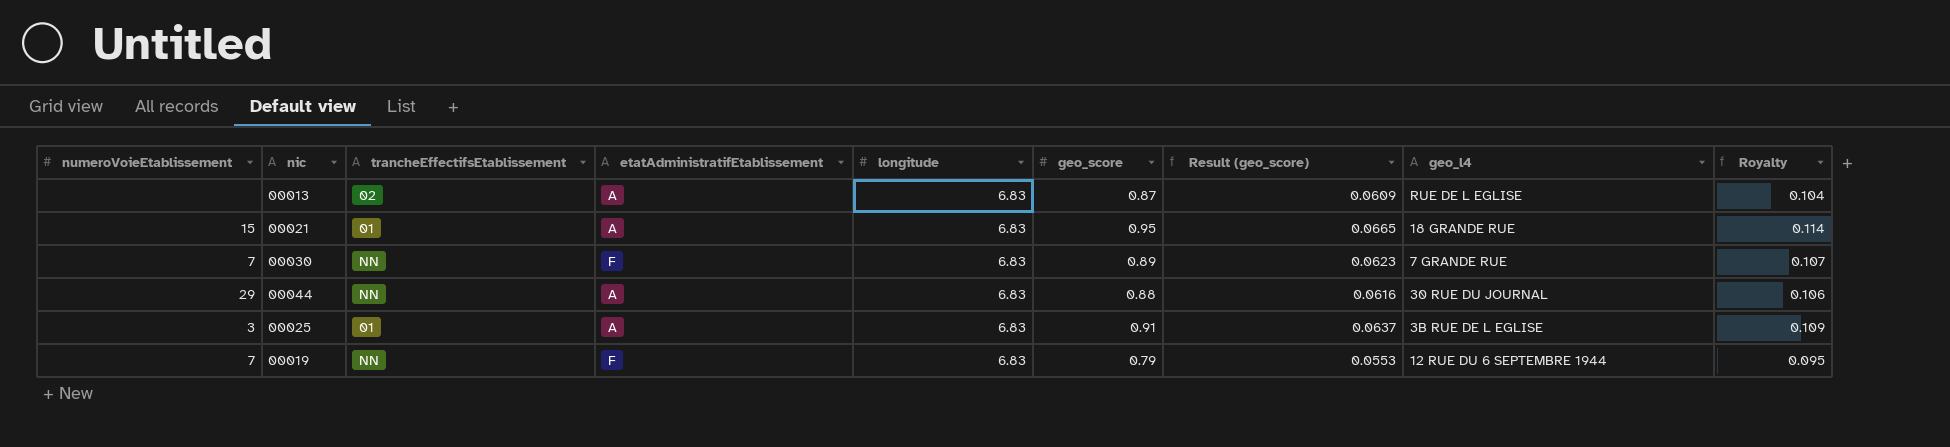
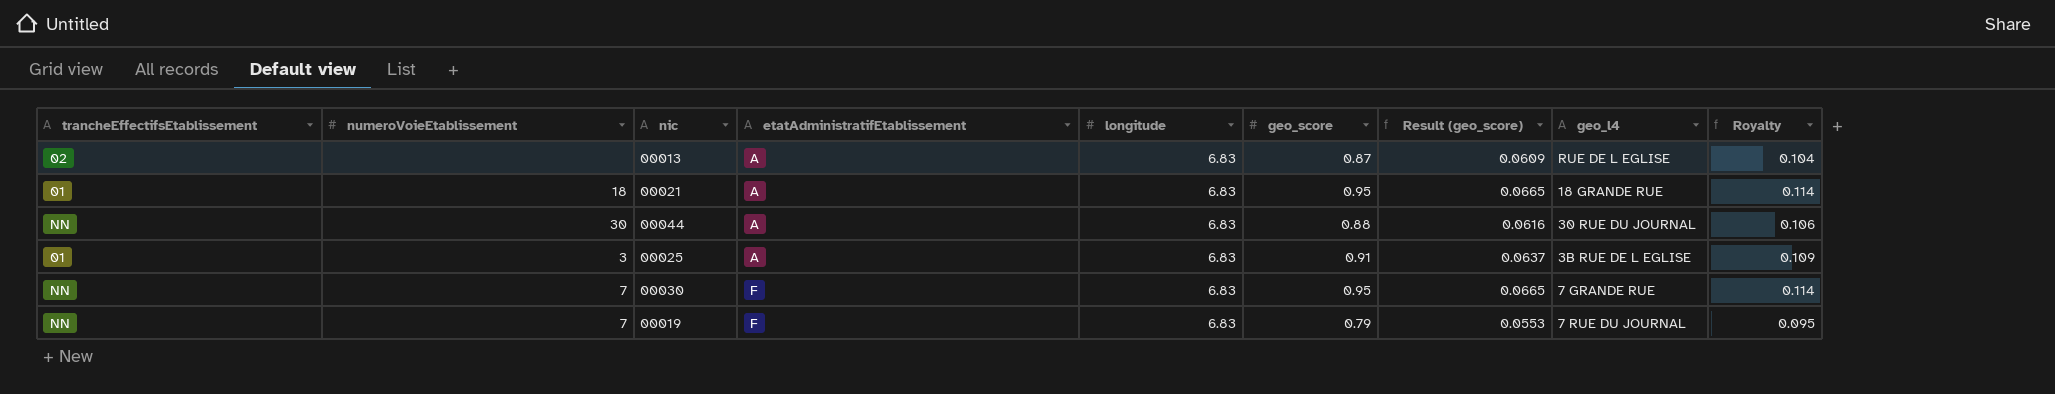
row order: none -> etatAdministratifEtablissement ascending
column trancheEffectifsEtablissement | position: 3 -> 1
00021 | numeroVoieEtablissement: 15 -> 18
00044 | numeroVoieEtablissement: 29 -> 30
00030 | geo_score: 0.89 -> 0.95
00030 | Result (geo_score): 0.0623 -> 0.0665
00030 | Royalty: 0.107 -> 0.114
00019 | geo_l4: 12 RUE DU 6 SEPTEMBRE 1944 -> 7 RUE DU JOURNAL

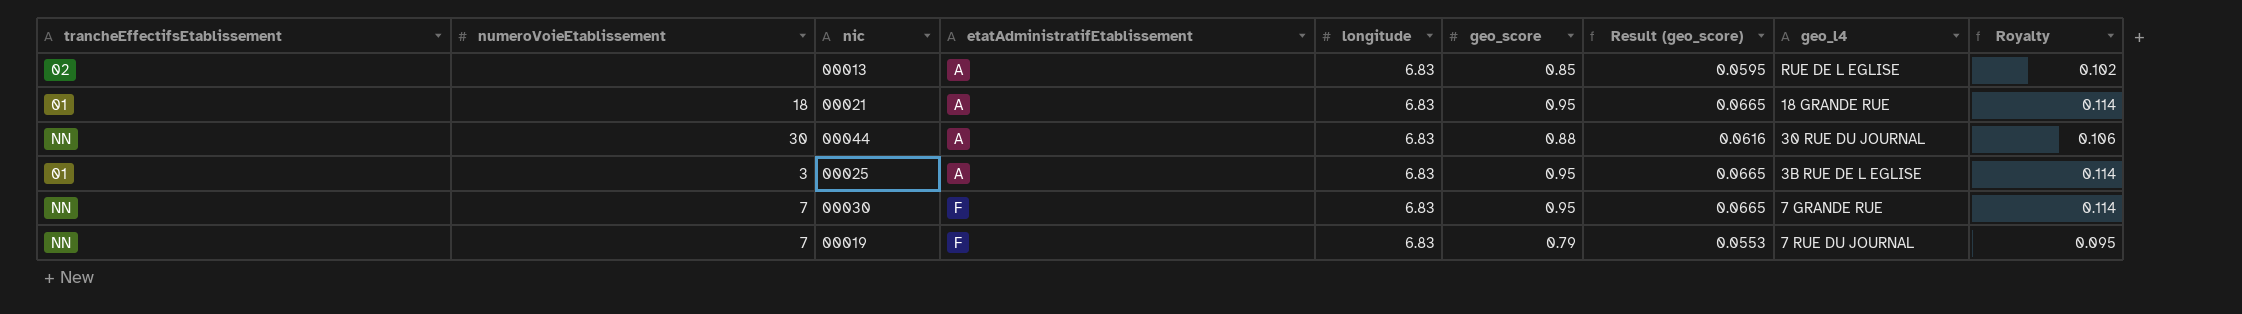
00013 | geo_score: 0.87 -> 0.85
00013 | Result (geo_score): 0.0609 -> 0.0595
00013 | Royalty: 0.104 -> 0.102
00025 | geo_score: 0.91 -> 0.95
00025 | Result (geo_score): 0.0637 -> 0.0665
00025 | Royalty: 0.109 -> 0.114

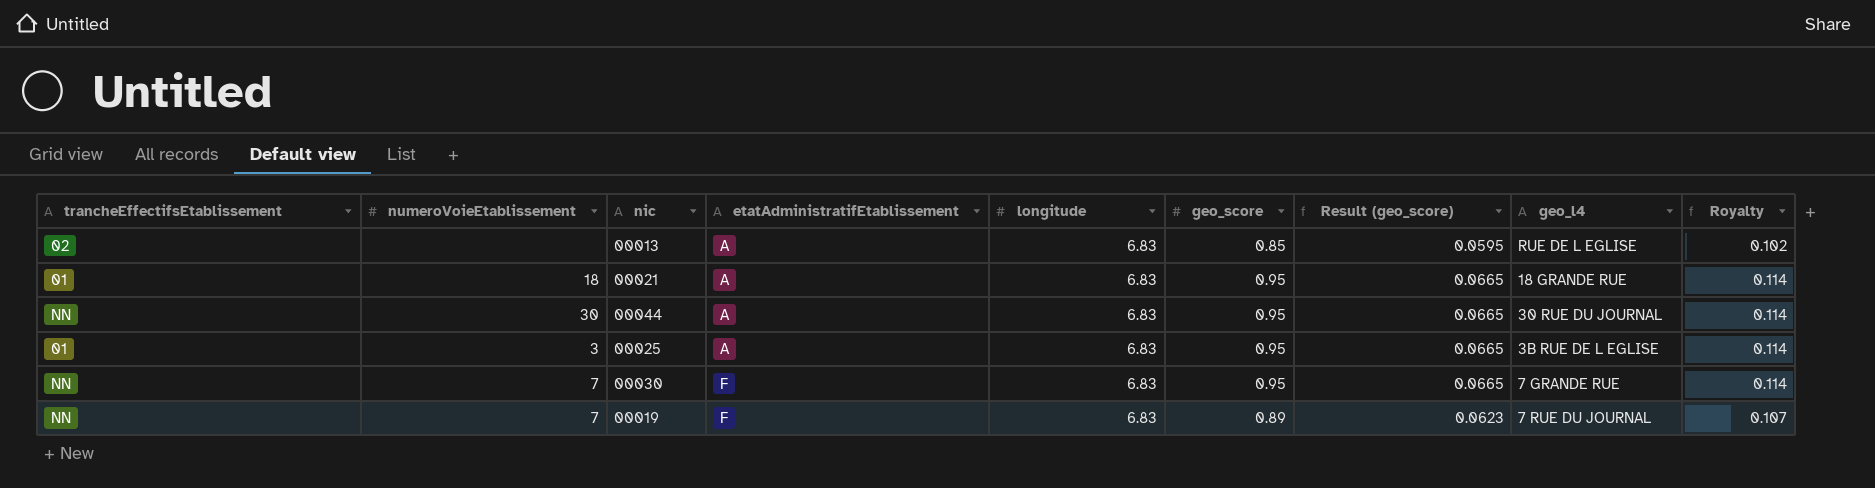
00044 | geo_score: 0.88 -> 0.95
00044 | Result (geo_score): 0.0616 -> 0.0665
00044 | Royalty: 0.106 -> 0.114
00019 | geo_score: 0.79 -> 0.89
00019 | Result (geo_score): 0.0553 -> 0.0623
00019 | Royalty: 0.095 -> 0.107

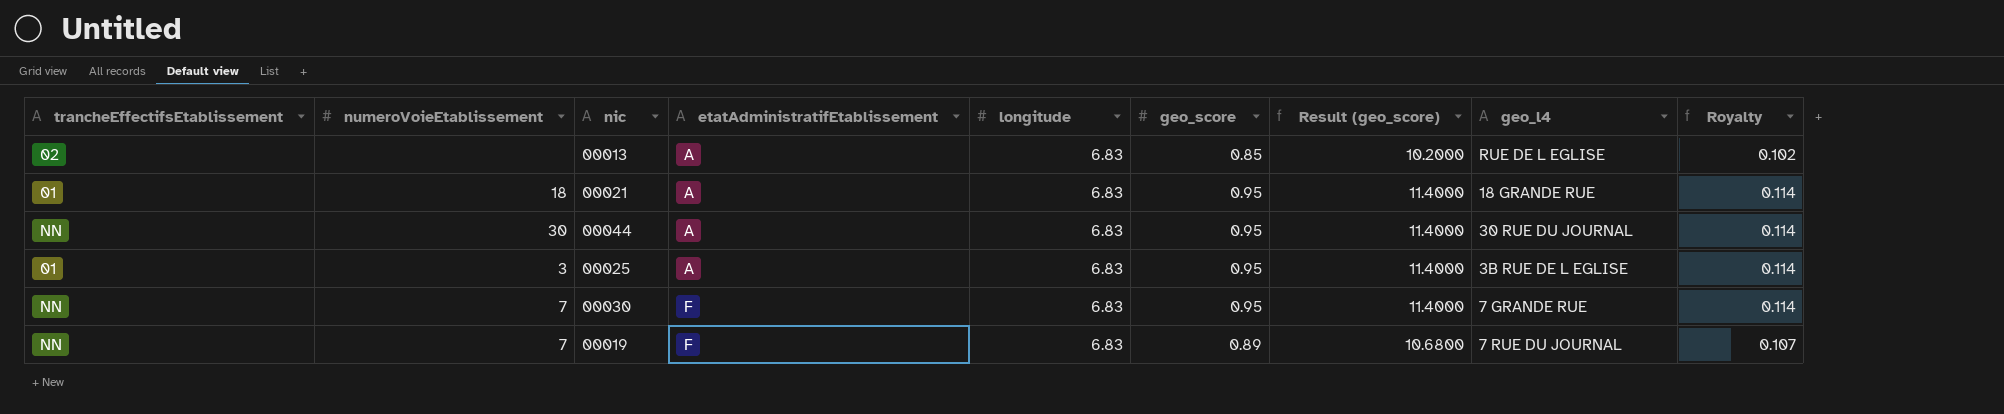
column Result (geo_score) | formula: [geo_score] * 0.07 -> [geo_score] * 12

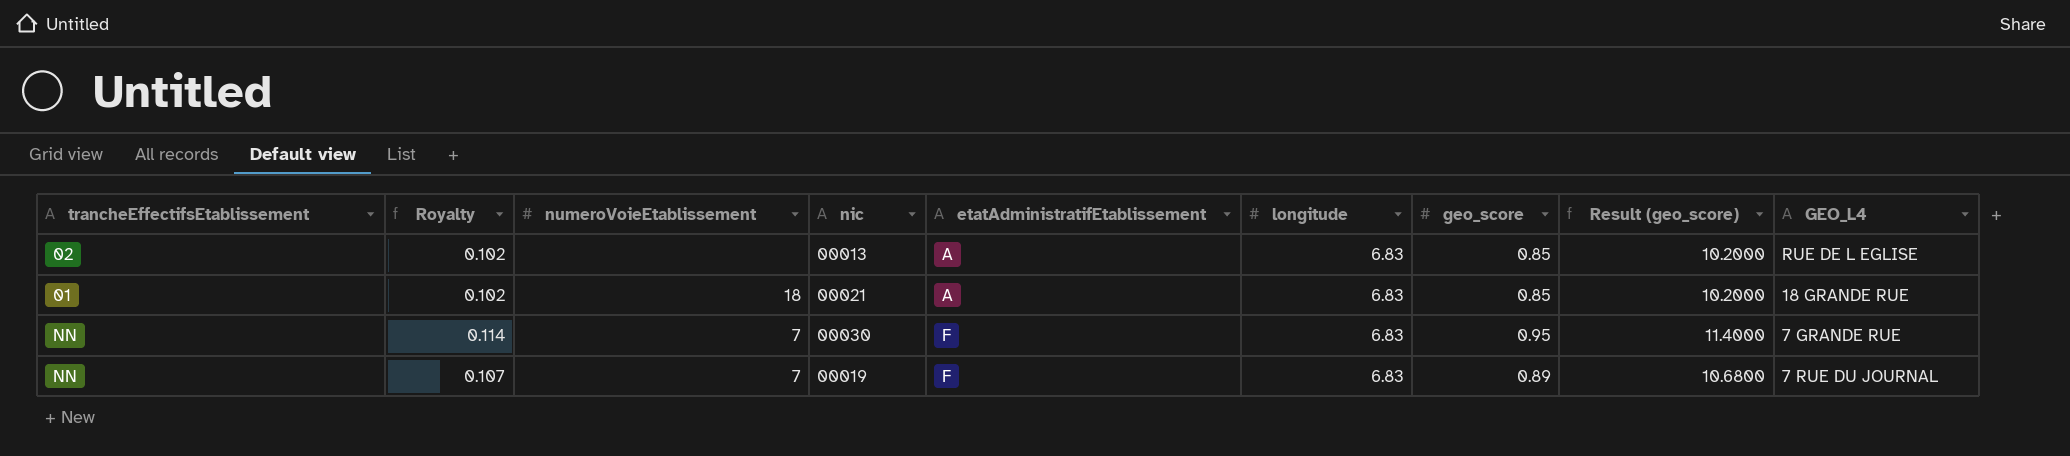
column Royalty | position: 9 -> 2
column name: geo_l4 -> GEO_L4
row 00044: NN | 30 | A | 6.83 | 0.95 | 11.4000 | 30 RUE DU JOURNAL | 0.114 -> none
row 00025: 01 | 3 | A | 6.83 | 0.95 | 11.4000 | 3B RUE DE L EGLISE | 0.114 -> none
00021 | Royalty: 0.114 -> 0.102
00021 | geo_score: 0.95 -> 0.85
00021 | Result (geo_score): 11.4000 -> 10.2000

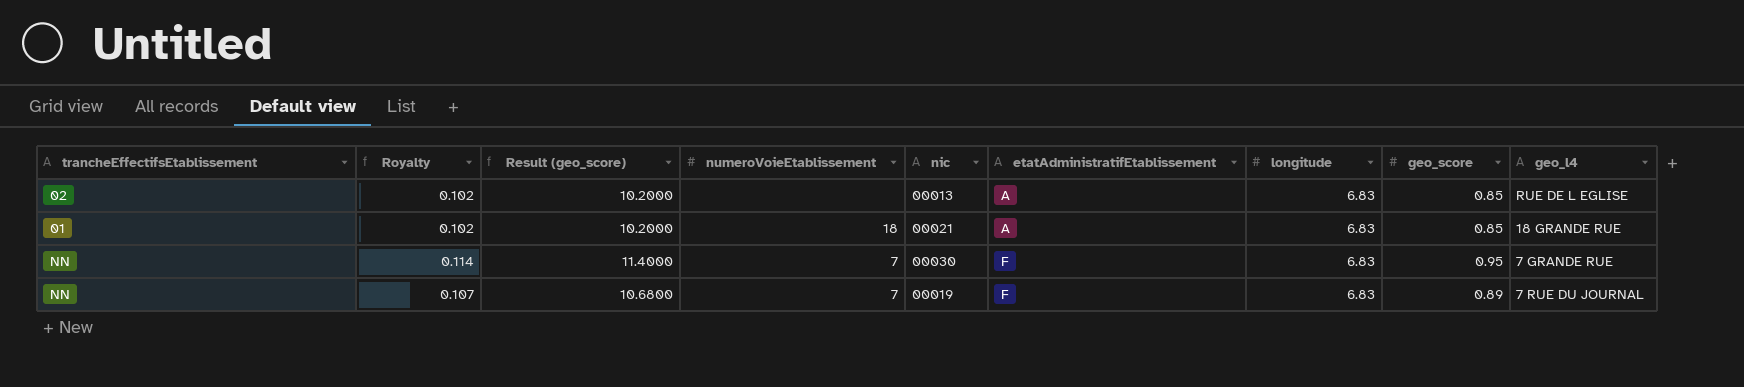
column Result (geo_score) | position: 8 -> 3
column name: GEO_L4 -> geo_l4

